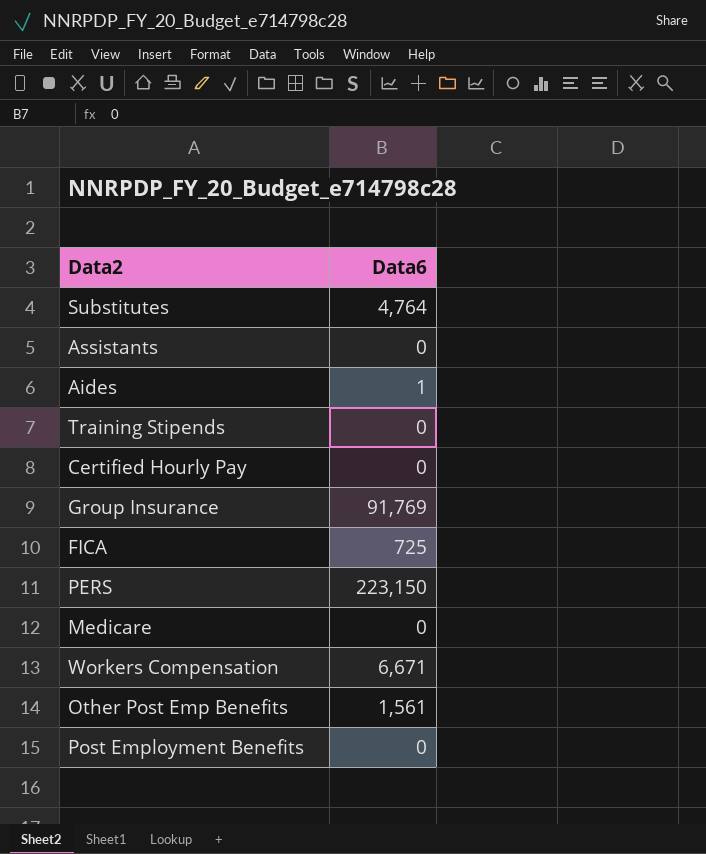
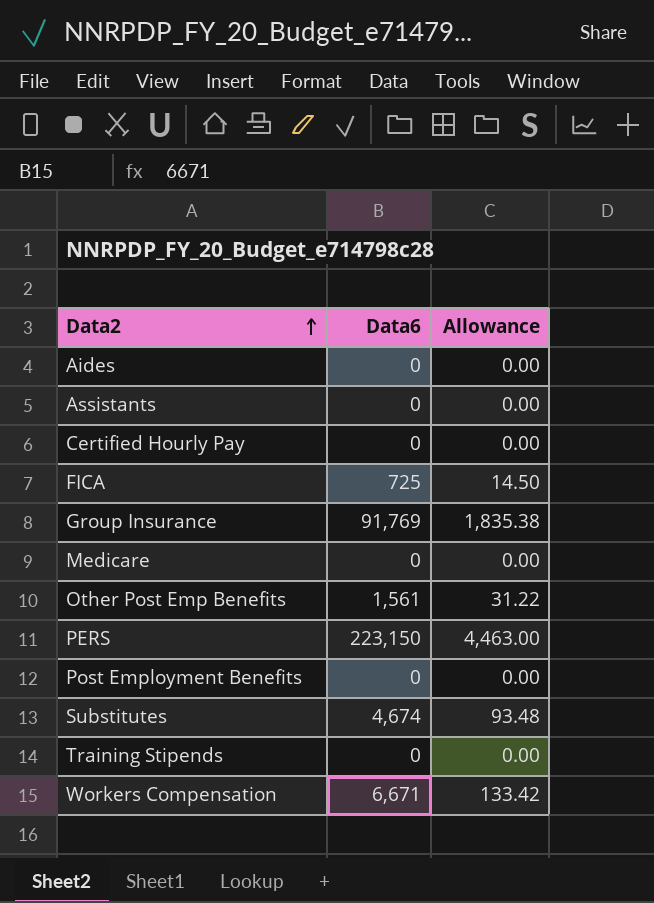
row order: none -> Data2 ascending
column Allowance | formula: none -> [Data6] * 0.02
Aides | Data6: 1 -> 0
Substitutes | Data6: 4,764 -> 4,674

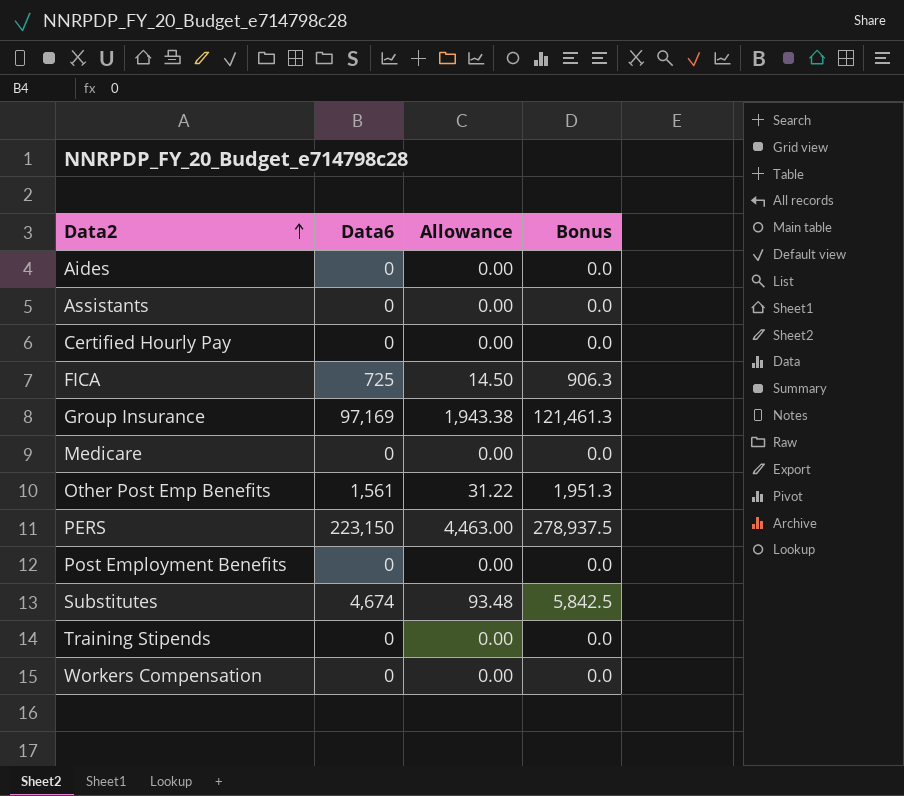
column Bonus | formula: none -> [Data6] * 1.25
Group Insurance | Data6: 91,769 -> 97,169
Group Insurance | Allowance: 1,835.38 -> 1,943.38
Workers Compensation | Data6: 6,671 -> 0
Workers Compensation | Allowance: 133.42 -> 0.00

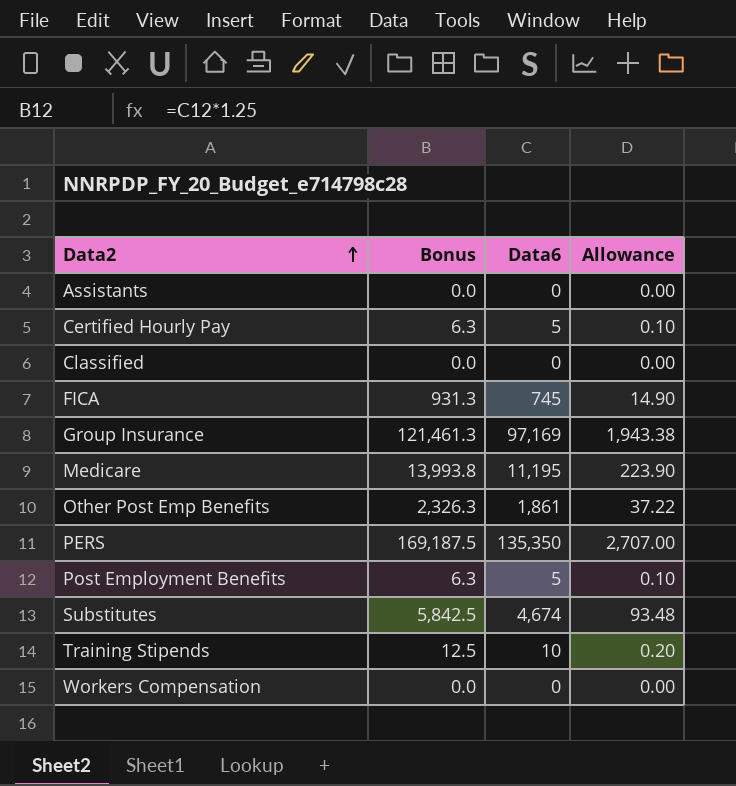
column Bonus | position: 4 -> 2
row Aides: 0 | 0.00 | 0.0 -> none
Certified Hourly Pay | Bonus: 0.0 -> 6.3
Certified Hourly Pay | Data6: 0 -> 5
Certified Hourly Pay | Allowance: 0.00 -> 0.10
row Classified: none -> 0.0 | 0 | 0.00
FICA | Bonus: 906.3 -> 931.3
FICA | Data6: 725 -> 745
FICA | Allowance: 14.50 -> 14.90
Medicare | Bonus: 0.0 -> 13,993.8
Medicare | Data6: 0 -> 11,195
Medicare | Allowance: 0.00 -> 223.90
Other Post Emp Benefits | Bonus: 1,951.3 -> 2,326.3
Other Post Emp Benefits | Data6: 1,561 -> 1,861
Other Post Emp Benefits | Allowance: 31.22 -> 37.22
PERS | Bonus: 278,937.5 -> 169,187.5
PERS | Data6: 223,150 -> 135,350
PERS | Allowance: 4,463.00 -> 2,707.00
Post Employment Benefits | Bonus: 0.0 -> 6.3
Post Employment Benefits | Data6: 0 -> 5
Post Employment Benefits | Allowance: 0.00 -> 0.10
Training Stipends | Bonus: 0.0 -> 12.5
Training Stipends | Data6: 0 -> 10
Training Stipends | Allowance: 0.00 -> 0.20

